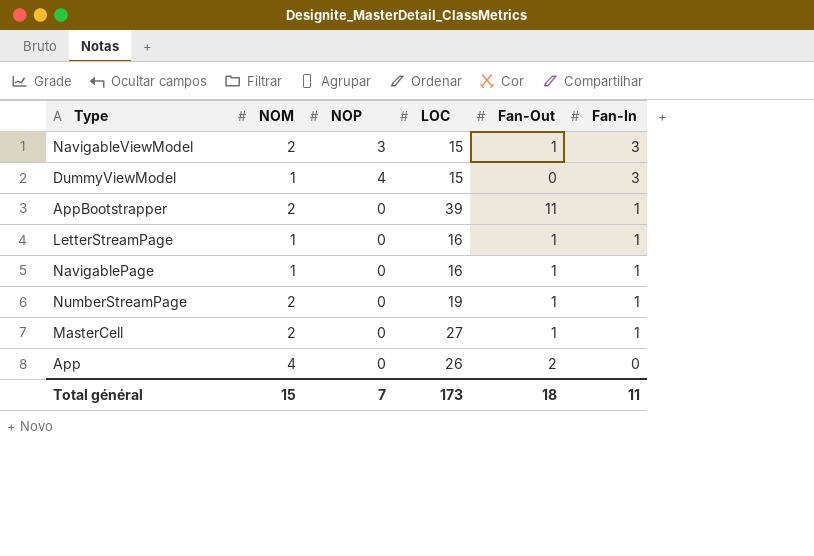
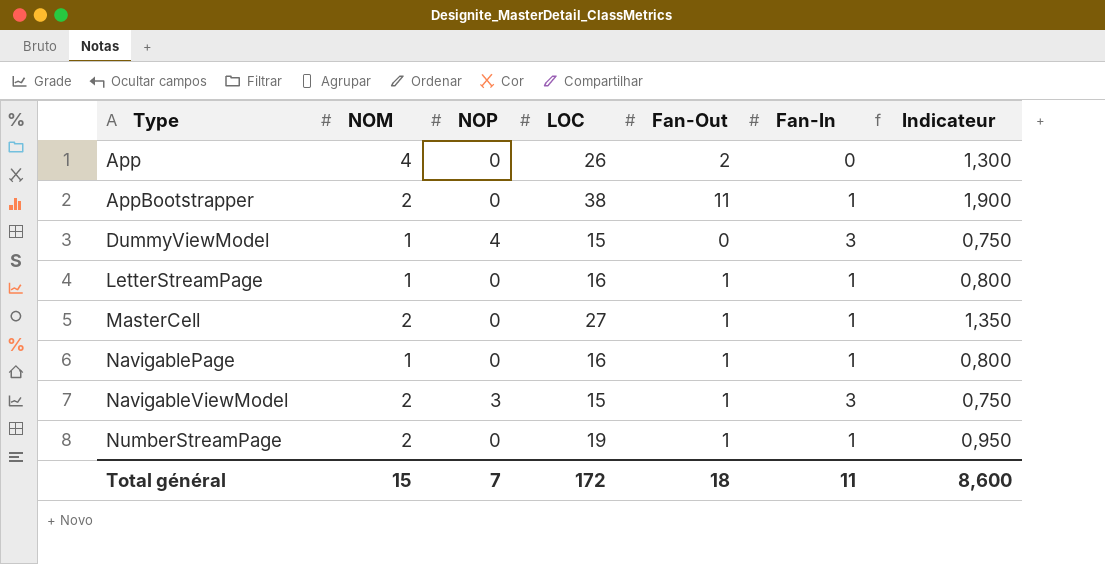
row order: Fan-In descending -> Type ascending
column Indicateur | formula: none -> [LOC] * 0,05
AppBootstrapper | LOC: 39 -> 38
Total général | LOC: 173 -> 172

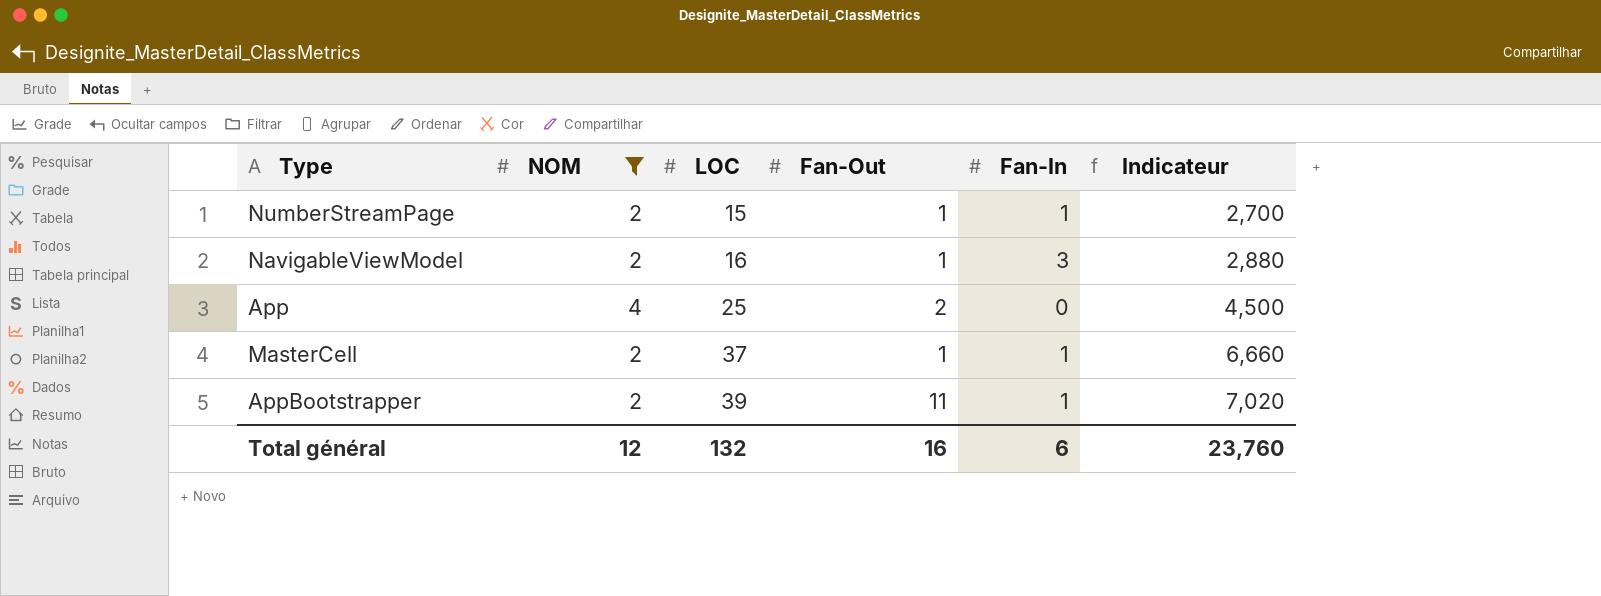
filter: none -> NOM != 1
row order: Type ascending -> LOC ascending
column NOP | position: 3 -> none
column Indicateur | formula: [LOC] * 0,05 -> [LOC] * 0,18
NumberStreamPage | LOC: 19 -> 15
NavigableViewModel | LOC: 15 -> 16
App | LOC: 26 -> 25
MasterCell | LOC: 27 -> 37
AppBootstrapper | LOC: 38 -> 39
Total général | NOM: 15 -> 12
Total général | LOC: 172 -> 132
Total général | Fan-Out: 18 -> 16
Total général | Fan-In: 11 -> 6
Total général | Indicateur: 8,600 -> 23,760

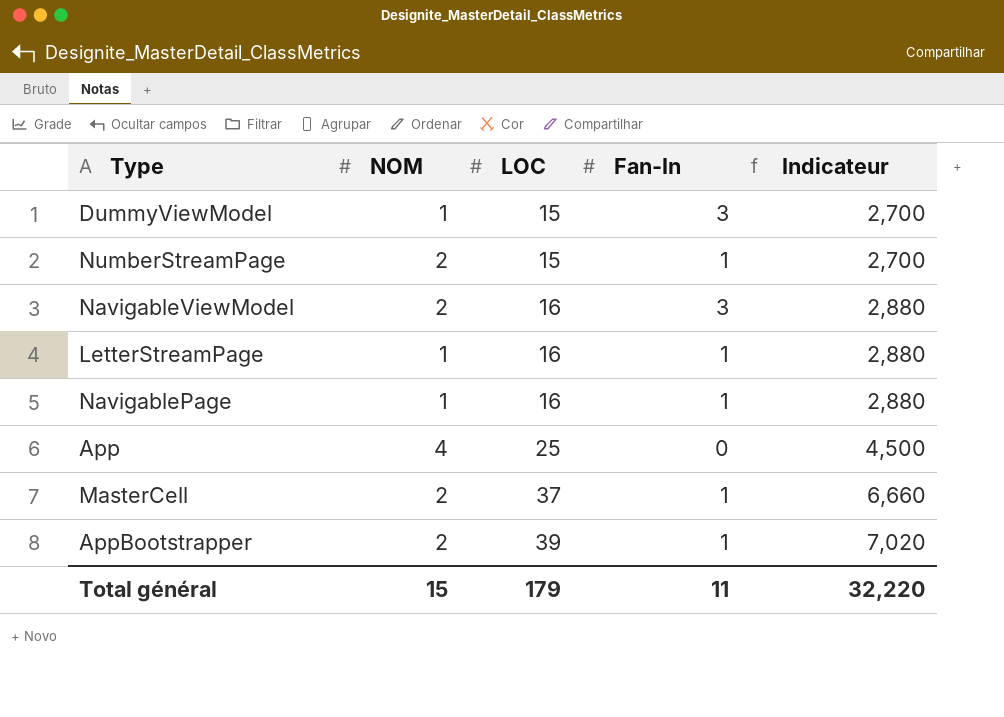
filter: NOM != 1 -> none
column Fan-Out | position: 4 -> none
Total général | NOM: 12 -> 15
Total général | LOC: 132 -> 179
Total général | Fan-In: 6 -> 11
Total général | Indicateur: 23,760 -> 32,220

